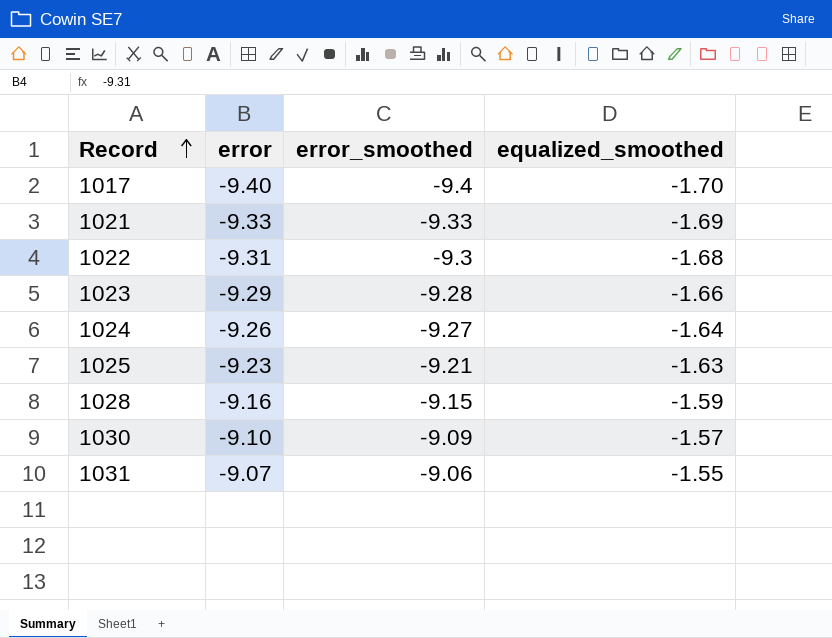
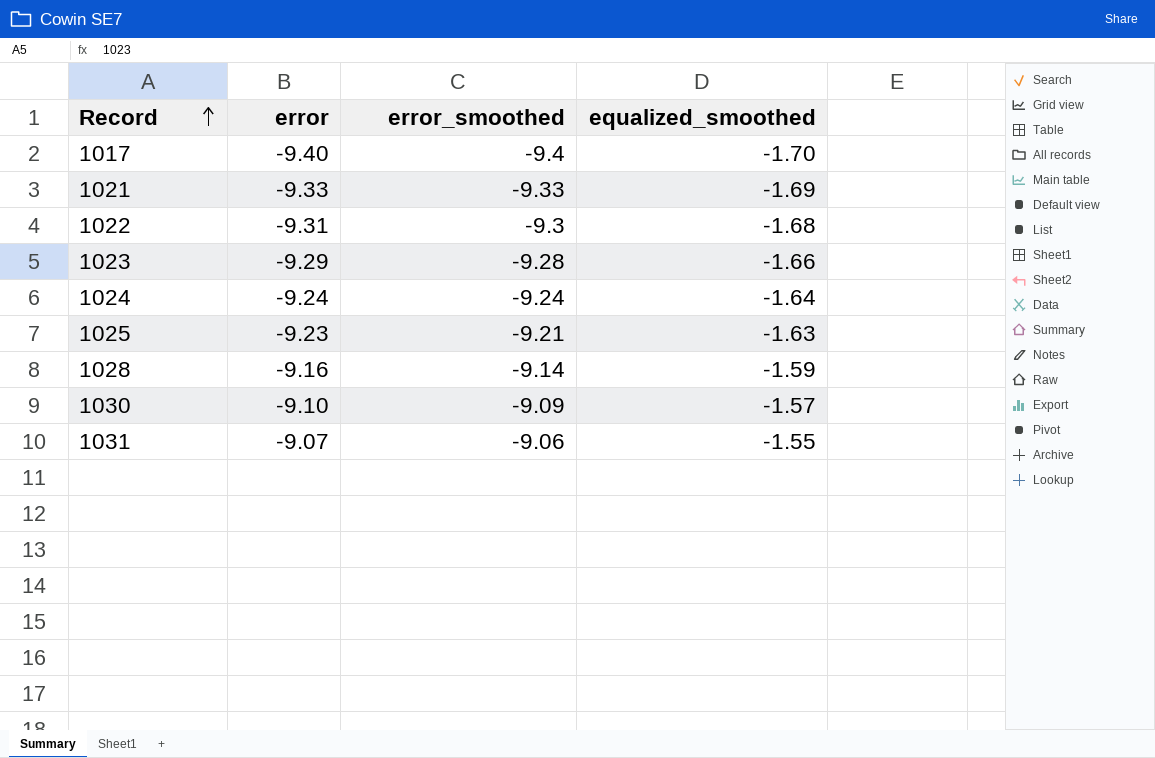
1024 | error: -9.26 -> -9.24
1024 | error_smoothed: -9.27 -> -9.24
1028 | error_smoothed: -9.15 -> -9.14

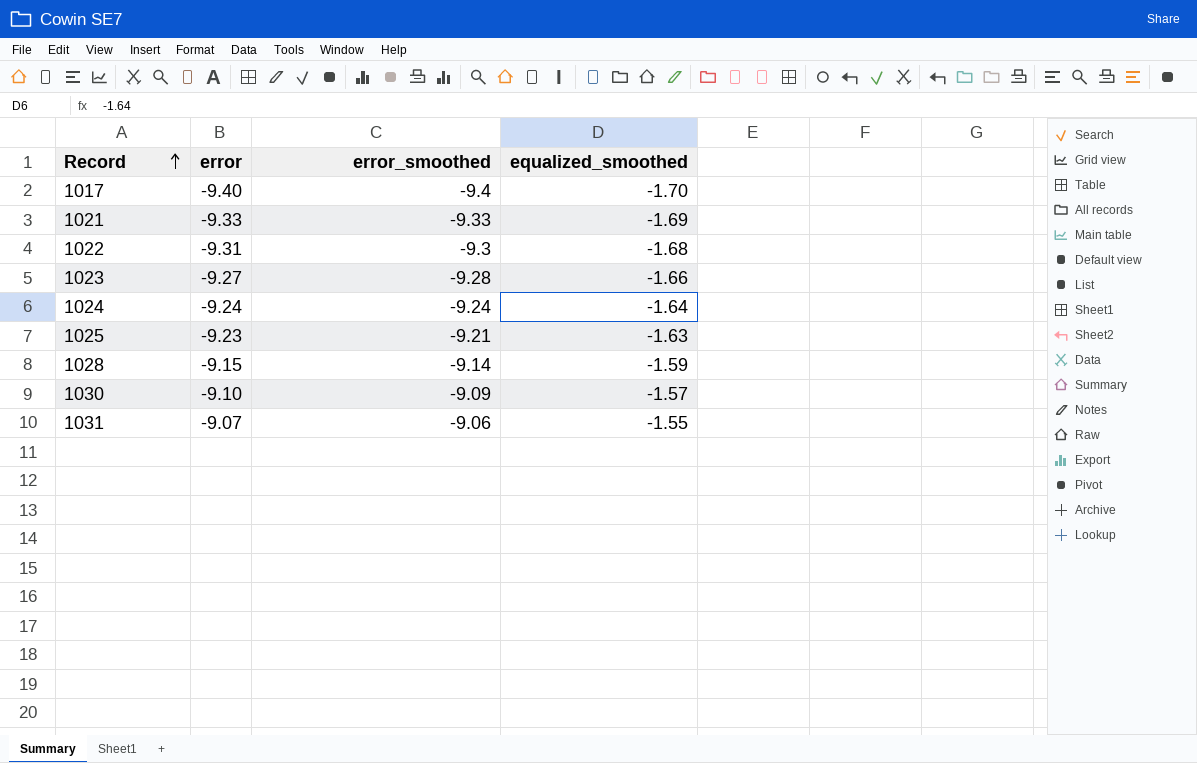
1023 | error: -9.29 -> -9.27
1028 | error: -9.16 -> -9.15

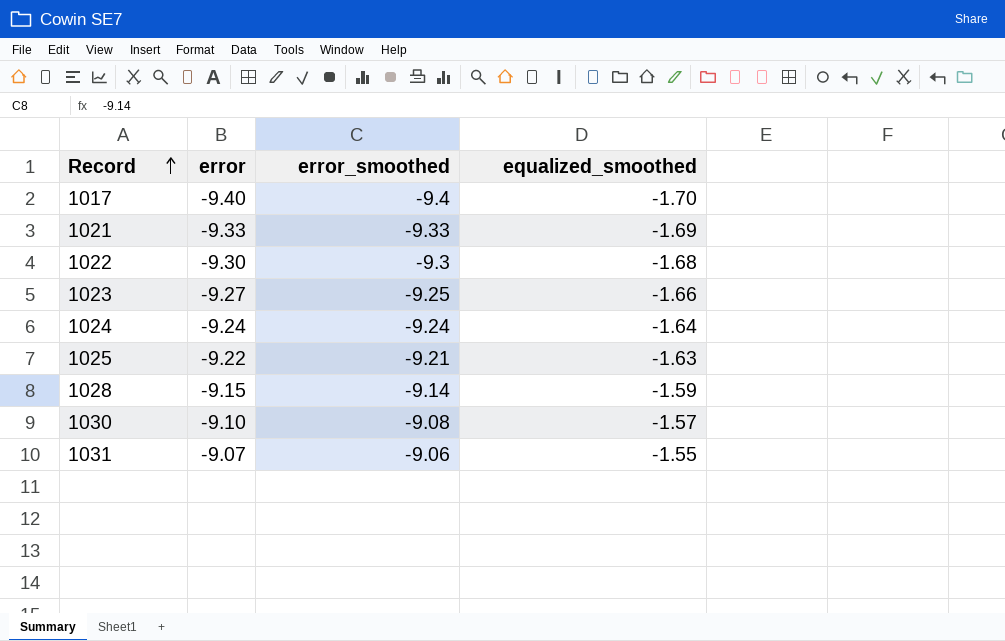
1022 | error: -9.31 -> -9.30
1023 | error_smoothed: -9.28 -> -9.25
1025 | error: -9.23 -> -9.22
1030 | error_smoothed: -9.09 -> -9.08

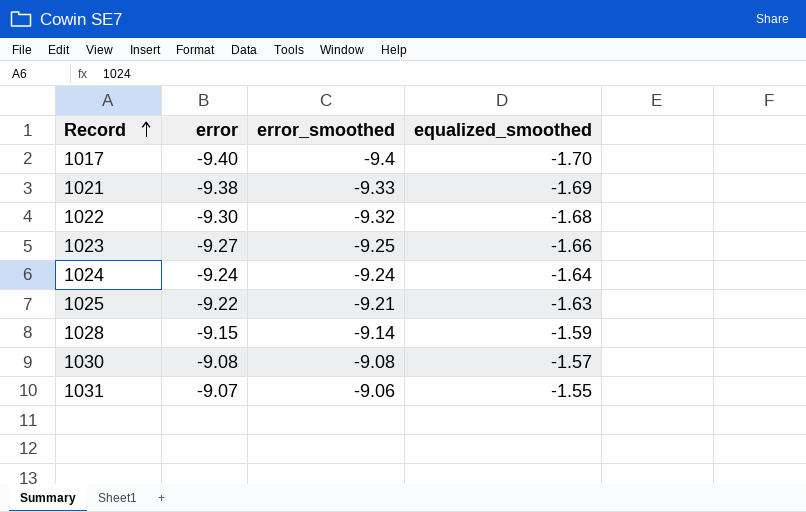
1021 | error: -9.33 -> -9.38
1022 | error_smoothed: -9.3 -> -9.32
1030 | error: -9.10 -> -9.08

